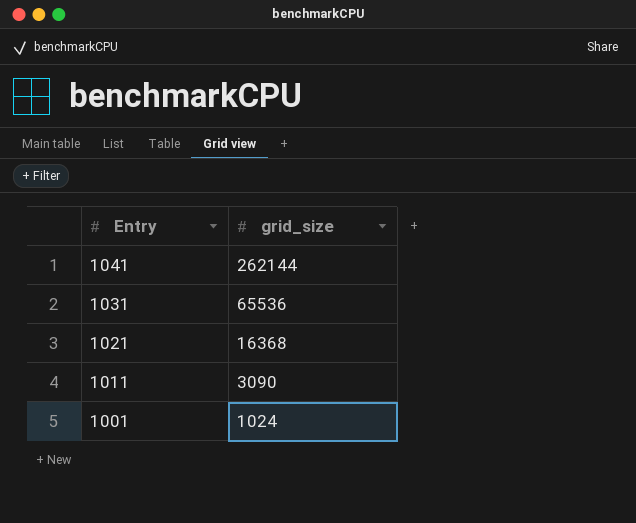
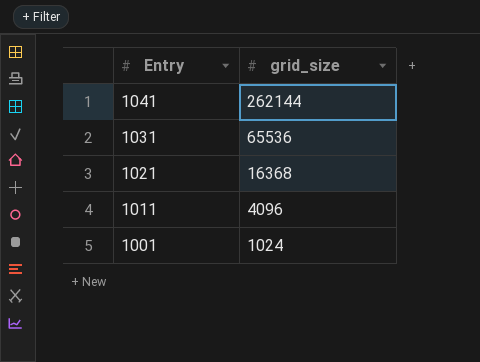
1011 | grid_size: 3090 -> 4096

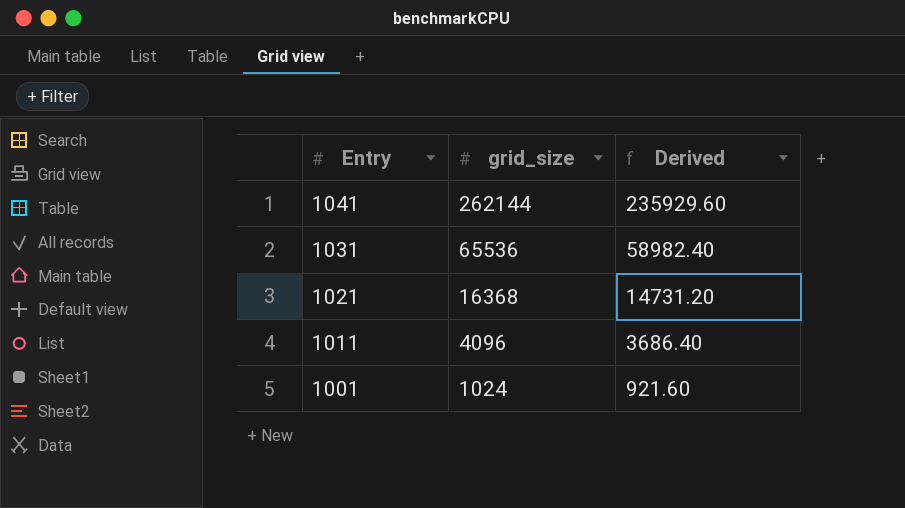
column Derived | formula: none -> [grid_size] * 0.9

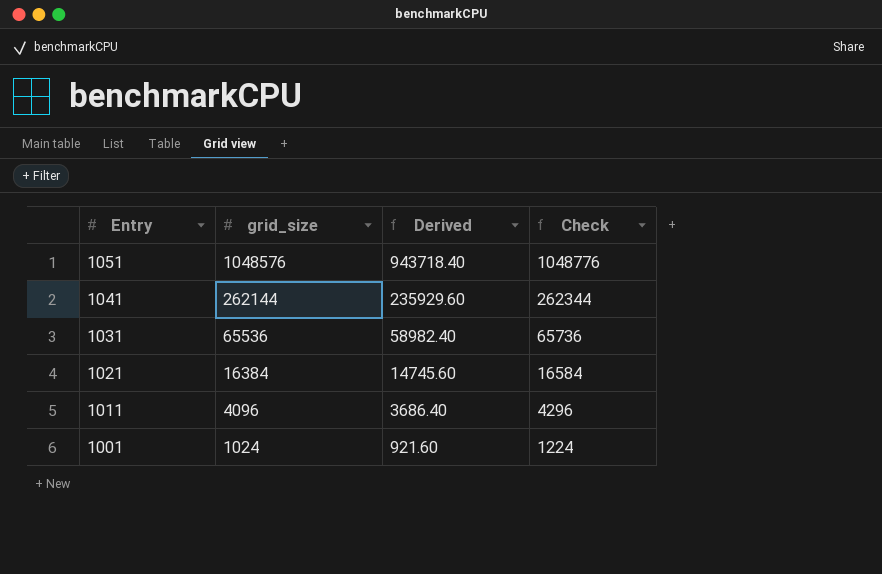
column Check | formula: none -> [grid_size] + 200
row 1051: none -> 1048576 | 943718.40 | 1048776
1021 | grid_size: 16368 -> 16384
1021 | Derived: 14731.20 -> 14745.60

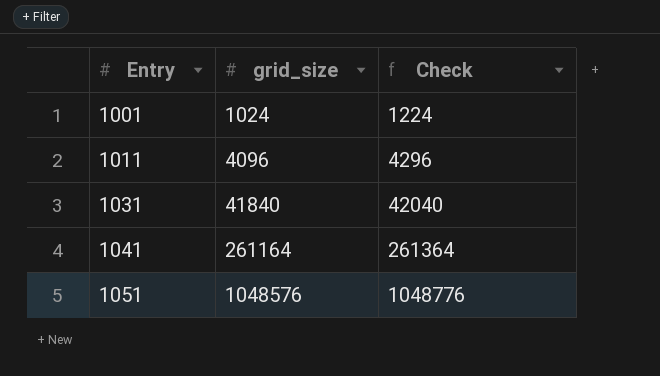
row order: Entry descending -> Entry ascending
column Derived | formula: [grid_size] * 0.9 -> none
row 1021: 16384 | 14745.60 | 16584 -> none
1031 | grid_size: 65536 -> 41840
1031 | Check: 65736 -> 42040
1041 | grid_size: 262144 -> 261164
1041 | Check: 262344 -> 261364

